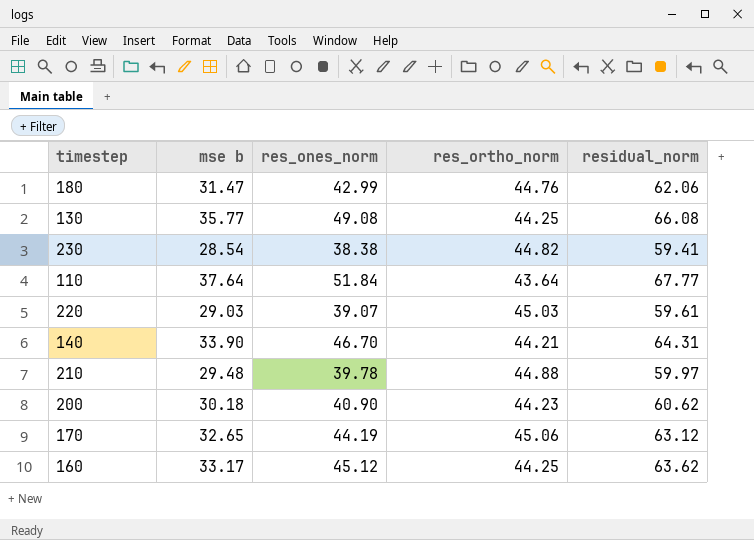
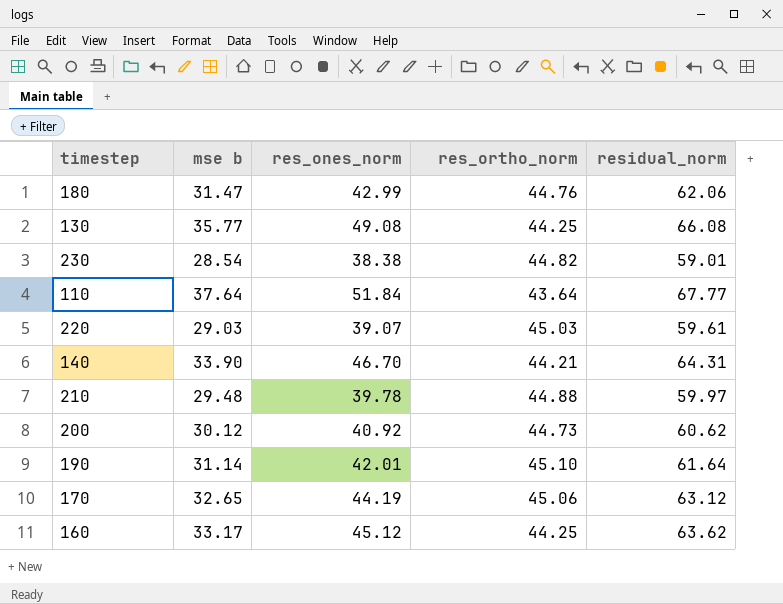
230 | residual_norm: 59.41 -> 59.01
200 | mse b: 30.18 -> 30.12
200 | res_ones_norm: 40.90 -> 40.92
200 | res_ortho_norm: 44.23 -> 44.73
row 190: none -> 31.14 | 42.01 | 45.10 | 61.64

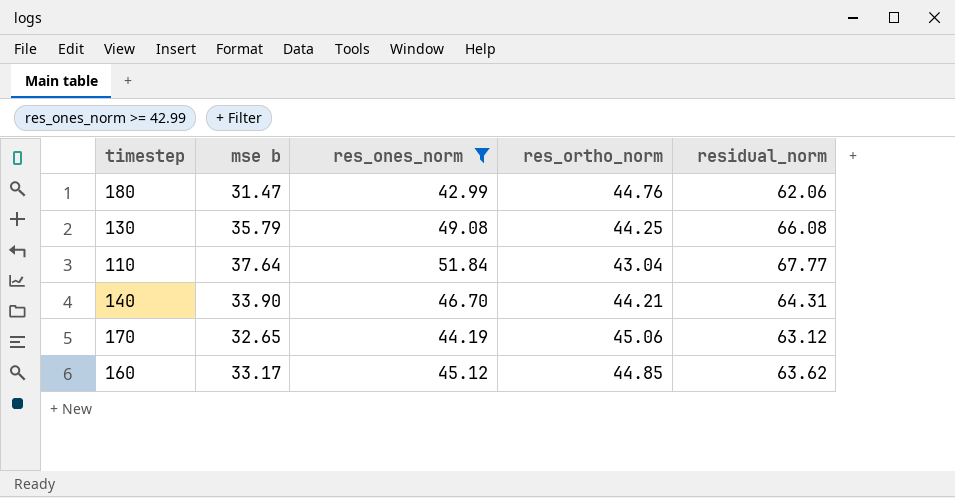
filter: none -> res_ones_norm >= 42.99
130 | mse b: 35.77 -> 35.79
110 | res_ortho_norm: 43.64 -> 43.04
160 | res_ortho_norm: 44.25 -> 44.85

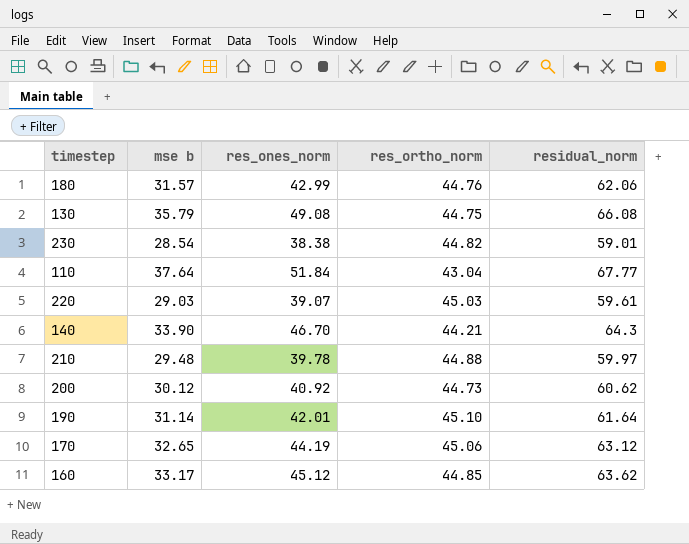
filter: res_ones_norm >= 42.99 -> none
180 | mse b: 31.47 -> 31.57
130 | res_ortho_norm: 44.25 -> 44.75
140 | residual_norm: 64.31 -> 64.3

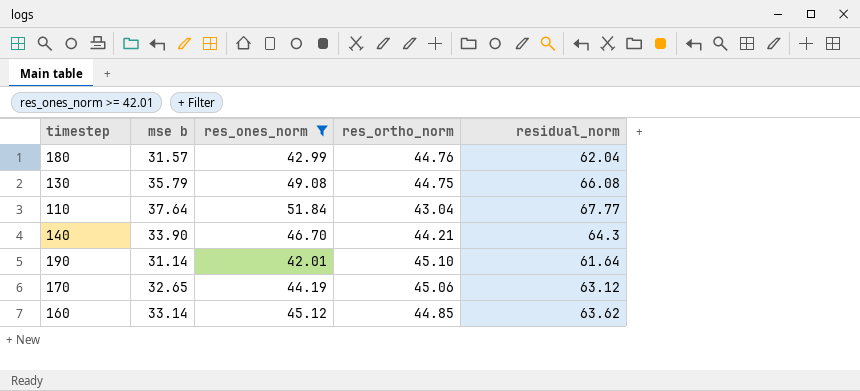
filter: none -> res_ones_norm >= 42.01
180 | residual_norm: 62.06 -> 62.04
160 | mse b: 33.17 -> 33.14

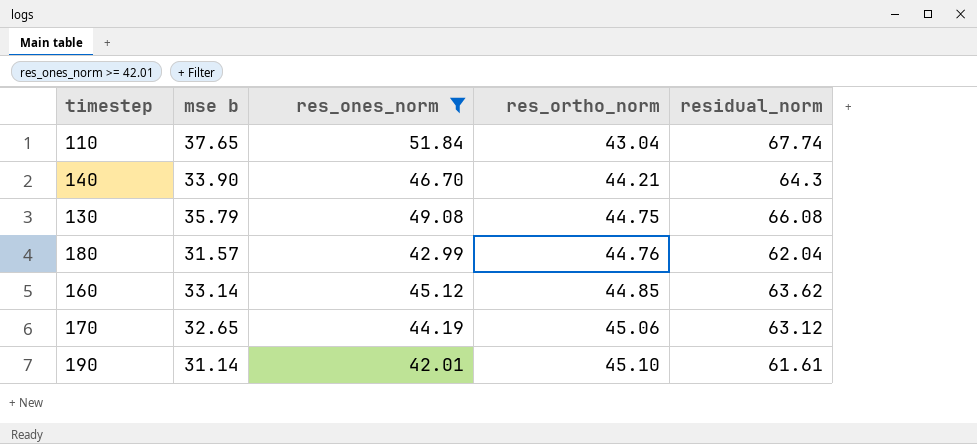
row order: none -> res_ortho_norm ascending
110 | mse b: 37.64 -> 37.65
110 | residual_norm: 67.77 -> 67.74
190 | residual_norm: 61.64 -> 61.61

